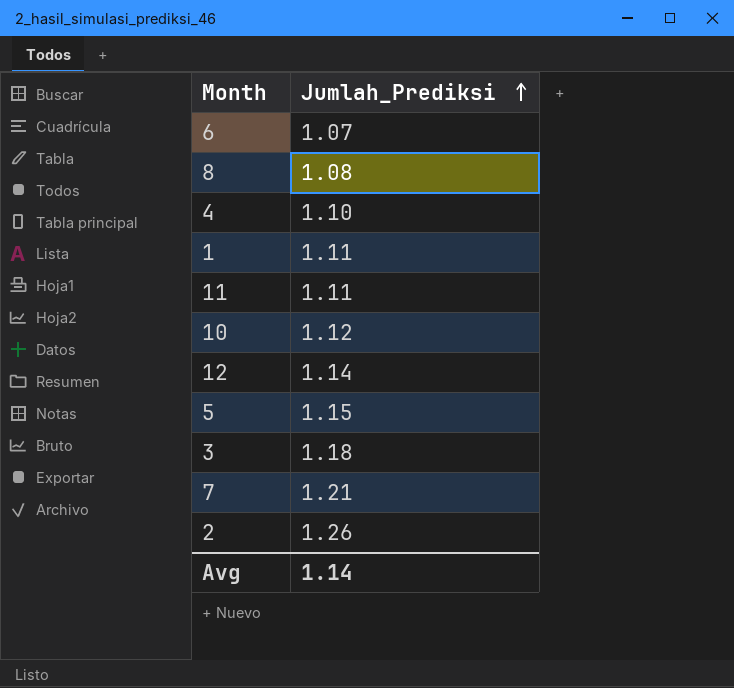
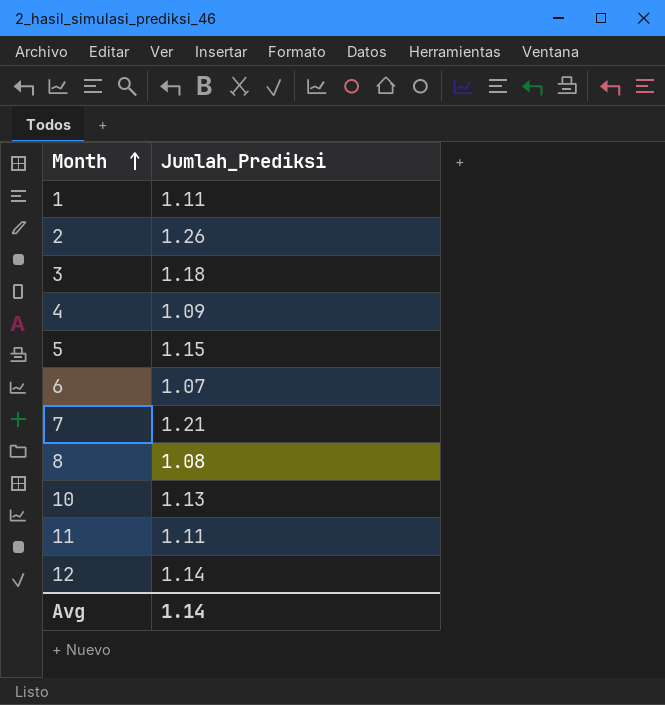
row order: Jumlah_Prediksi ascending -> Month ascending
4 | Jumlah_Prediksi: 1.10 -> 1.09
10 | Jumlah_Prediksi: 1.12 -> 1.13

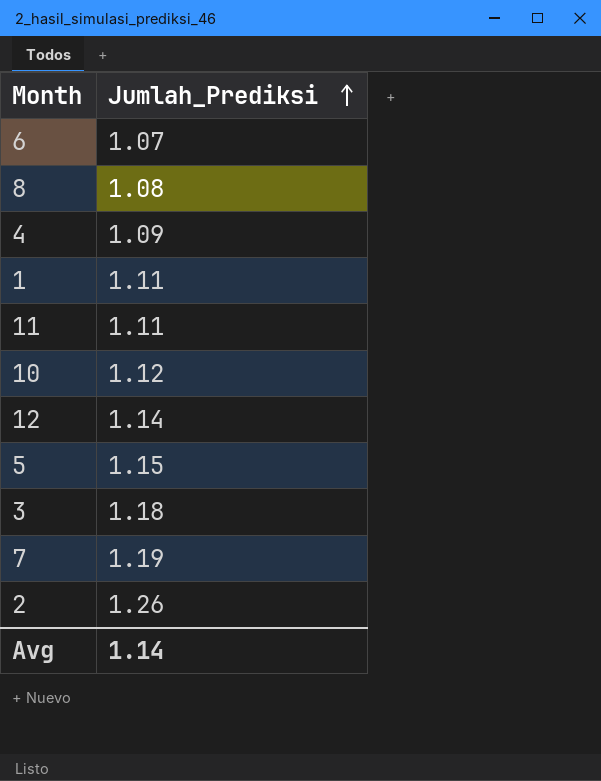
row order: Month ascending -> Jumlah_Prediksi ascending
10 | Jumlah_Prediksi: 1.13 -> 1.12
7 | Jumlah_Prediksi: 1.21 -> 1.19

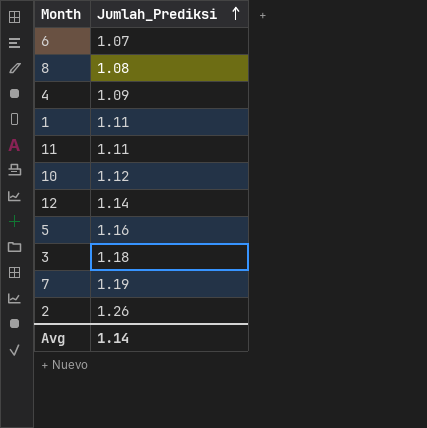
5 | Jumlah_Prediksi: 1.15 -> 1.16

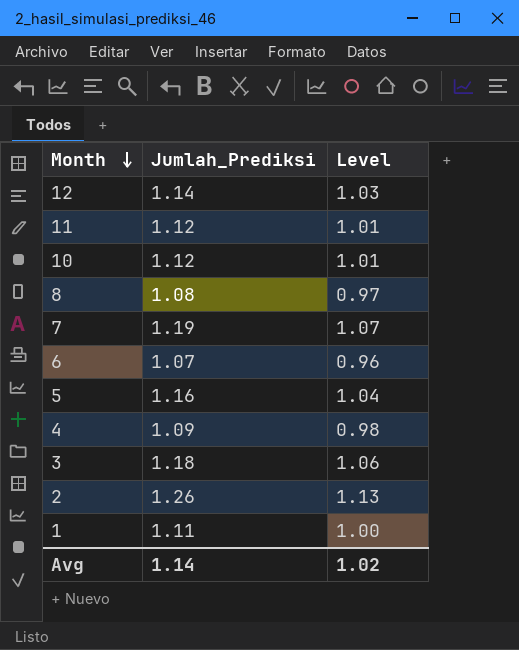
row order: Jumlah_Prediksi ascending -> Month descending
column Level | formula: none -> [Jumlah_Prediksi] * 0.9
11 | Jumlah_Prediksi: 1.11 -> 1.12

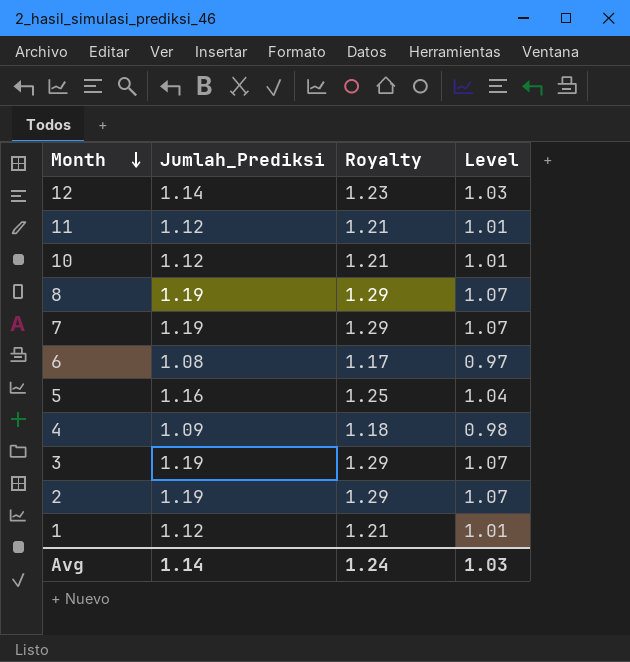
column Royalty | formula: none -> [Jumlah_Prediksi] * 1.08
8 | Jumlah_Prediksi: 1.08 -> 1.19
8 | Level: 0.97 -> 1.07
6 | Jumlah_Prediksi: 1.07 -> 1.08
6 | Level: 0.96 -> 0.97
3 | Jumlah_Prediksi: 1.18 -> 1.19
3 | Level: 1.06 -> 1.07
2 | Jumlah_Prediksi: 1.26 -> 1.19
2 | Level: 1.13 -> 1.07
1 | Jumlah_Prediksi: 1.11 -> 1.12
1 | Level: 1.00 -> 1.01
Avg | Level: 1.02 -> 1.03

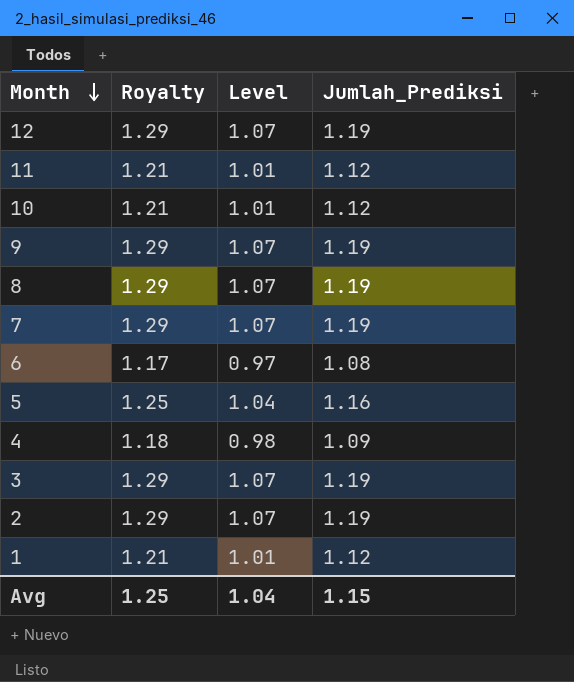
column Jumlah_Prediksi | position: 2 -> 4
12 | Royalty: 1.23 -> 1.29
12 | Level: 1.03 -> 1.07
12 | Jumlah_Prediksi: 1.14 -> 1.19
row 9: none -> 1.29 | 1.07 | 1.19
Avg | Royalty: 1.24 -> 1.25
Avg | Level: 1.03 -> 1.04
Avg | Jumlah_Prediksi: 1.14 -> 1.15

